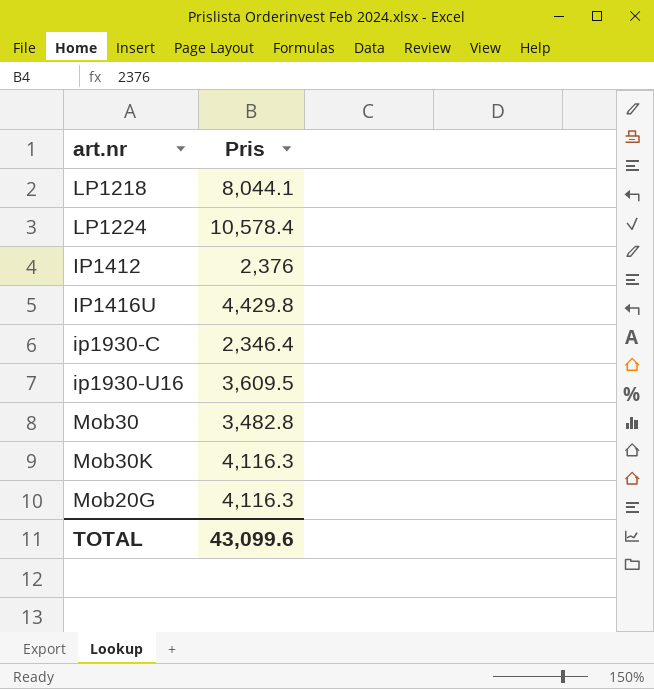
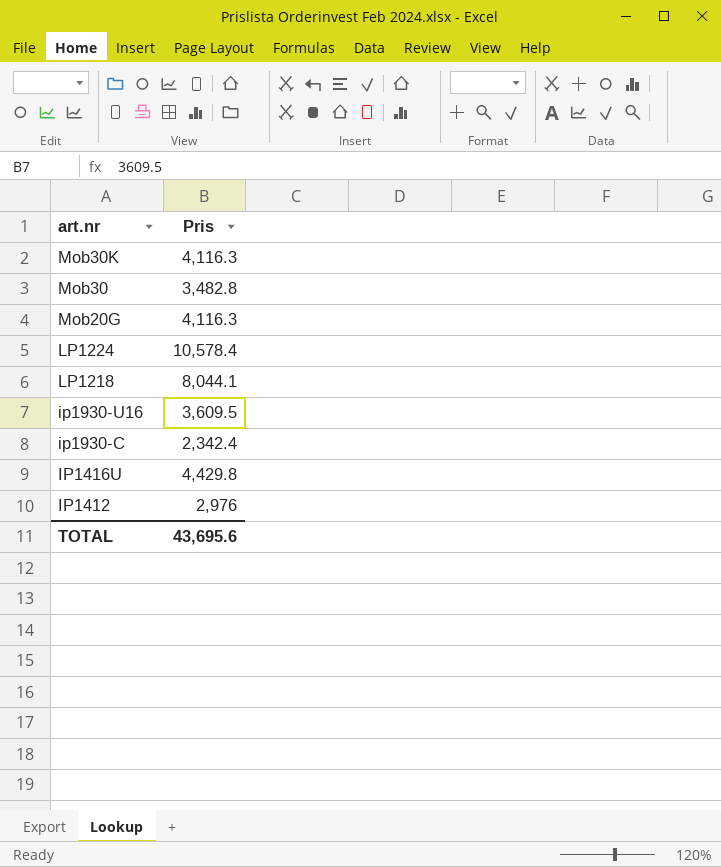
row order: none -> art.nr descending
ip1930-C | Pris: 2,346.4 -> 2,342.4
IP1412 | Pris: 2,376 -> 2,976
TOTAL | Pris: 43,099.6 -> 43,695.6

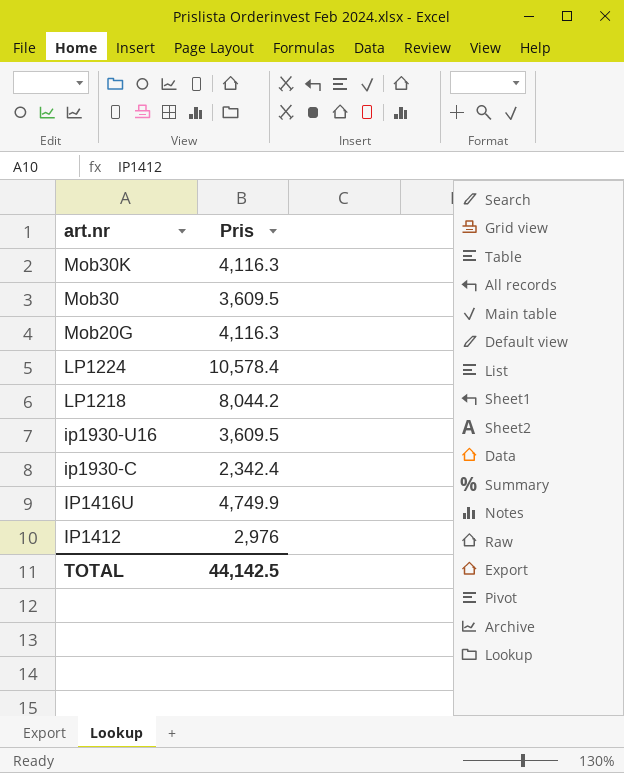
Mob30 | Pris: 3,482.8 -> 3,609.5
LP1218 | Pris: 8,044.1 -> 8,044.2
IP1416U | Pris: 4,429.8 -> 4,749.9
TOTAL | Pris: 43,695.6 -> 44,142.5

